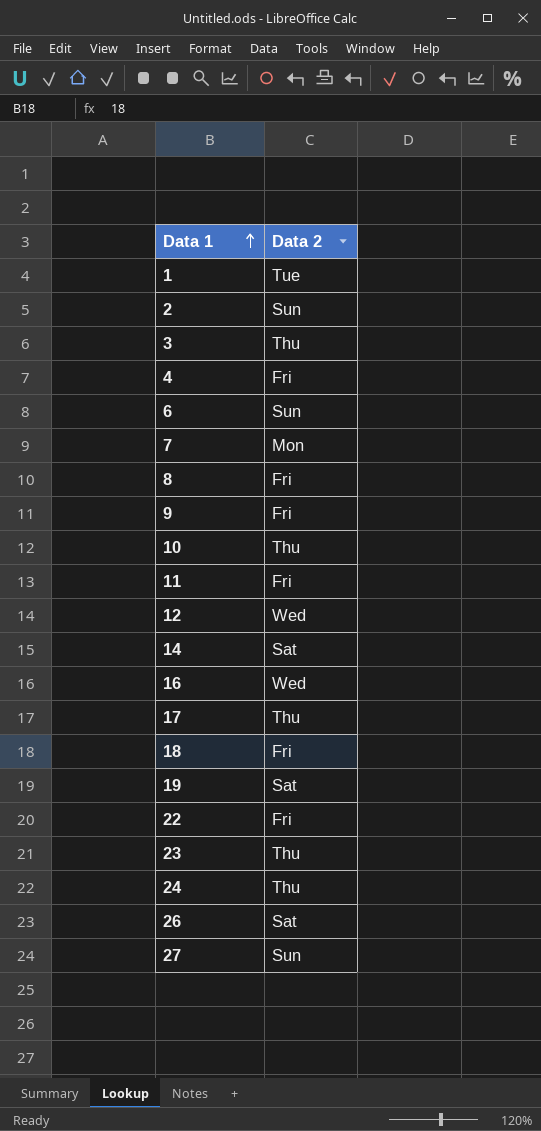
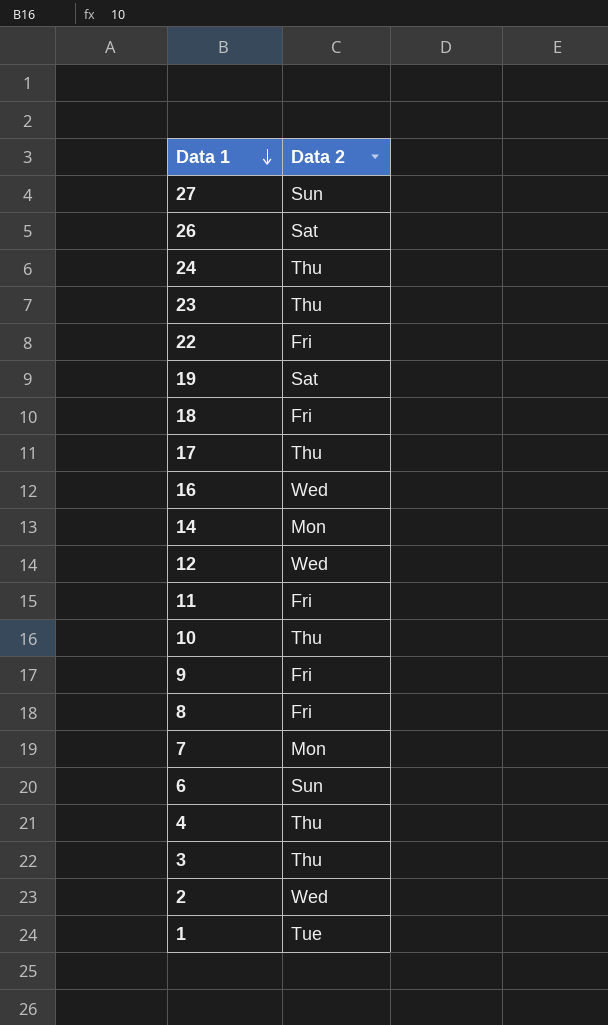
row order: Data 1 ascending -> Data 1 descending
14 | Data 2: Sat -> Mon
4 | Data 2: Fri -> Thu
2 | Data 2: Sun -> Wed

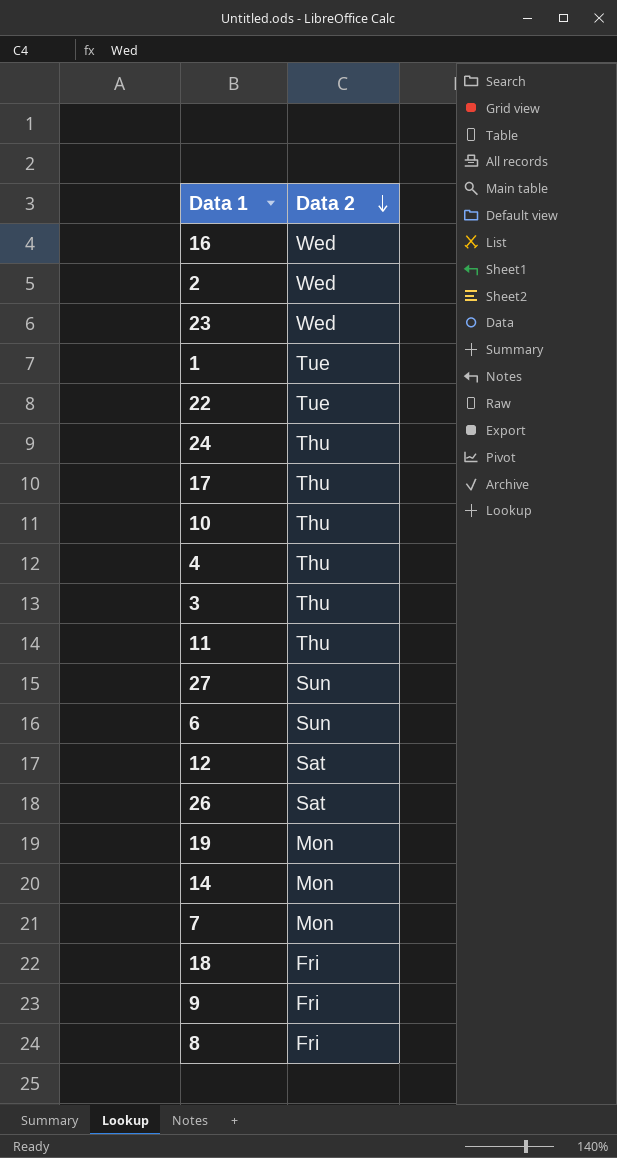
row order: Data 1 descending -> Data 2 descending
23 | Data 2: Thu -> Wed
22 | Data 2: Fri -> Tue
11 | Data 2: Fri -> Thu
12 | Data 2: Wed -> Sat
19 | Data 2: Sat -> Mon

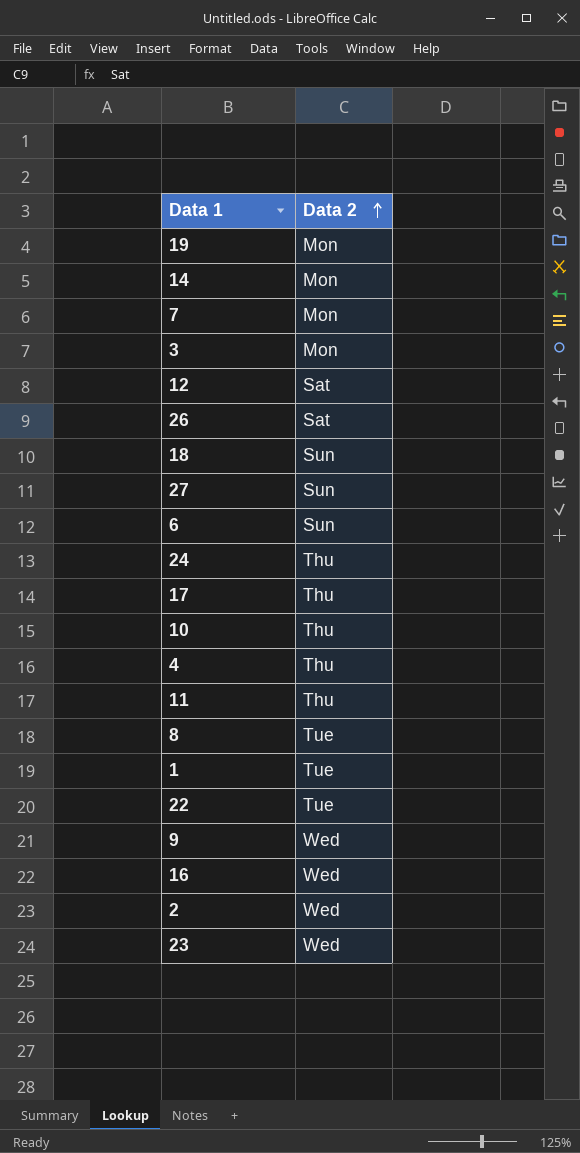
row order: Data 2 descending -> Data 2 ascending
3 | Data 2: Thu -> Mon
18 | Data 2: Fri -> Sun
8 | Data 2: Fri -> Tue
9 | Data 2: Fri -> Wed

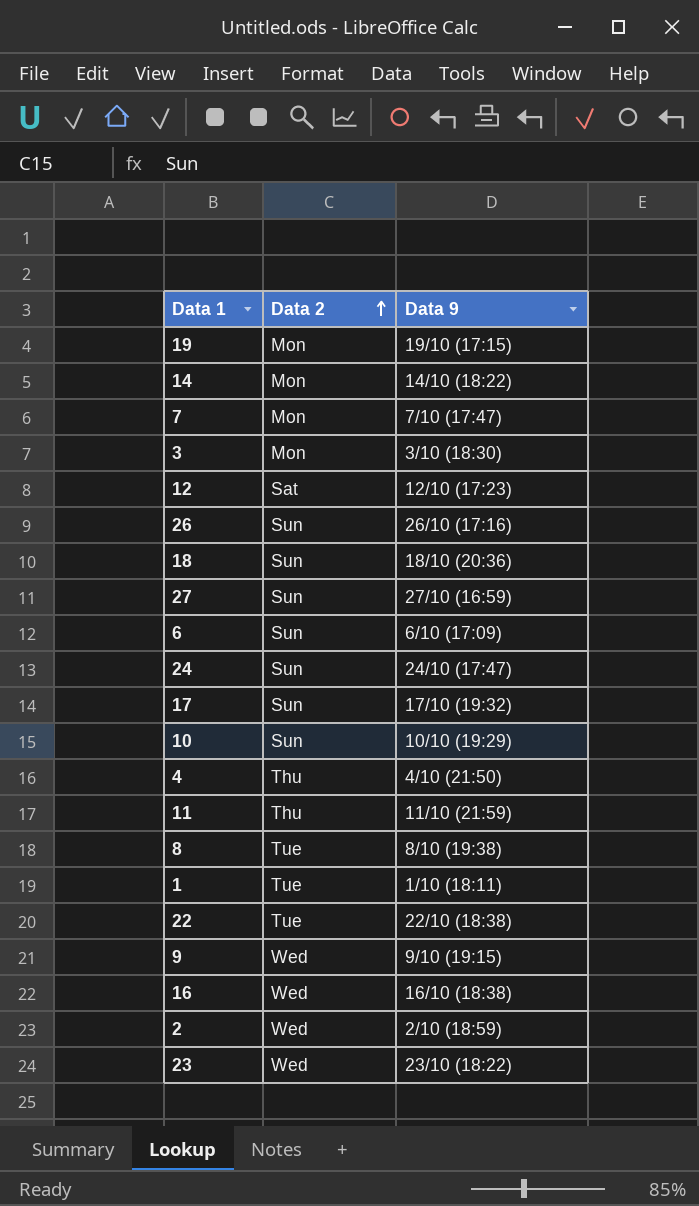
column Data 9 | position: none -> 3
26 | Data 2: Sat -> Sun
24 | Data 2: Thu -> Sun
17 | Data 2: Thu -> Sun
10 | Data 2: Thu -> Sun

